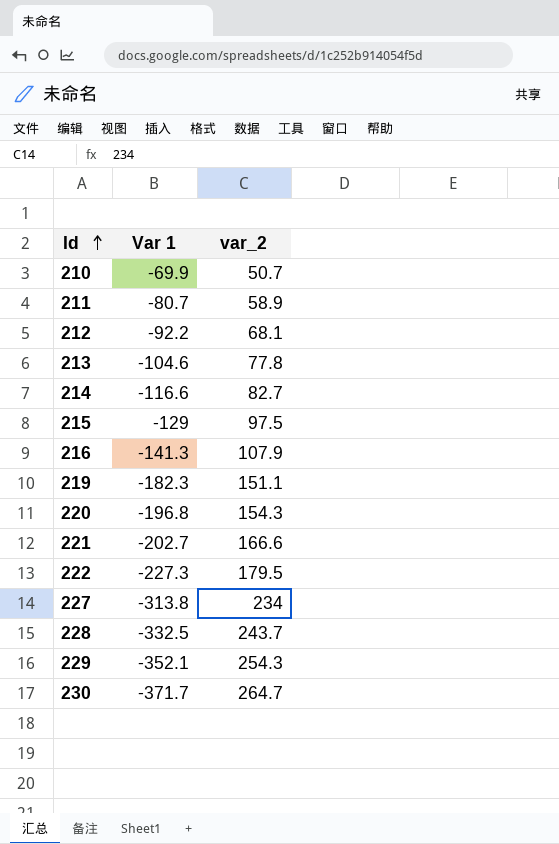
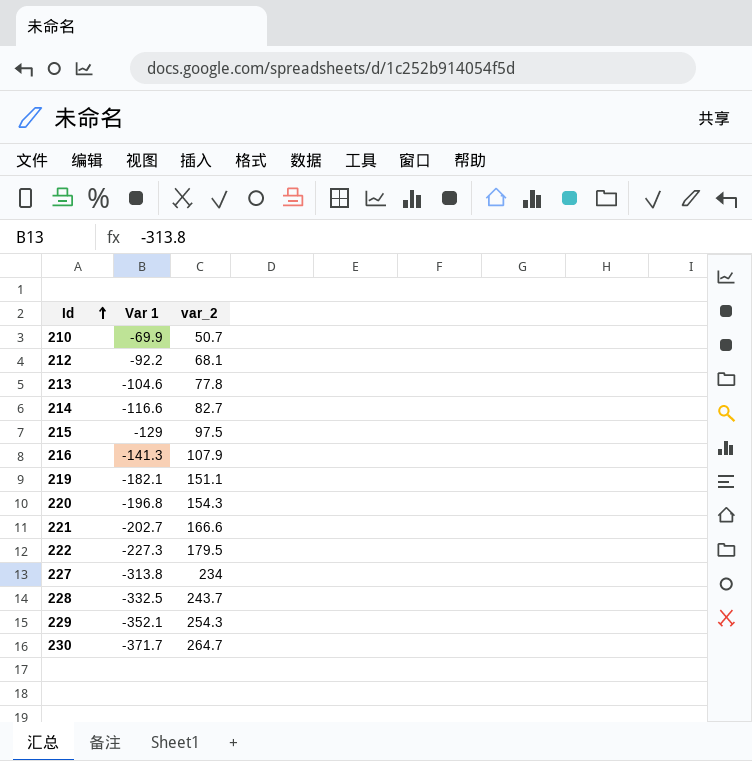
row 211: -80.7 | 58.9 -> none
219 | Var 1: -182.3 -> -182.1

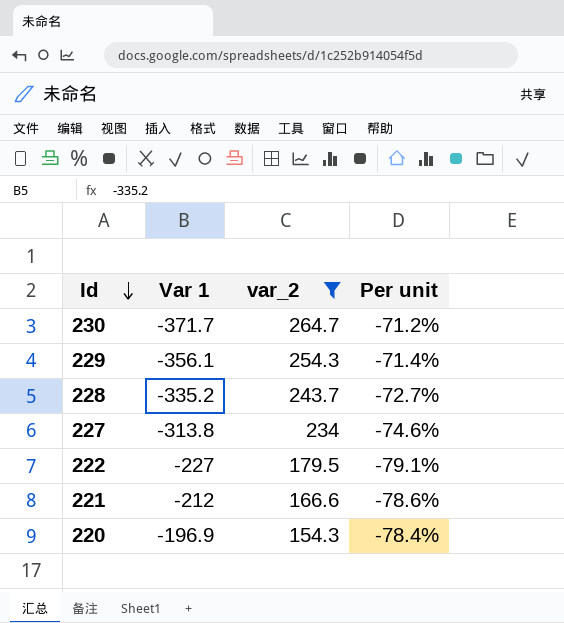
filter: none -> var_2 >= 154.3
row order: Id ascending -> Id descending
column Per unit | formula: none -> [var_2] / [Var 1]
229 | Var 1: -352.1 -> -356.1
228 | Var 1: -332.5 -> -335.2
222 | Var 1: -227.3 -> -227
221 | Var 1: -202.7 -> -212
220 | Var 1: -196.8 -> -196.9

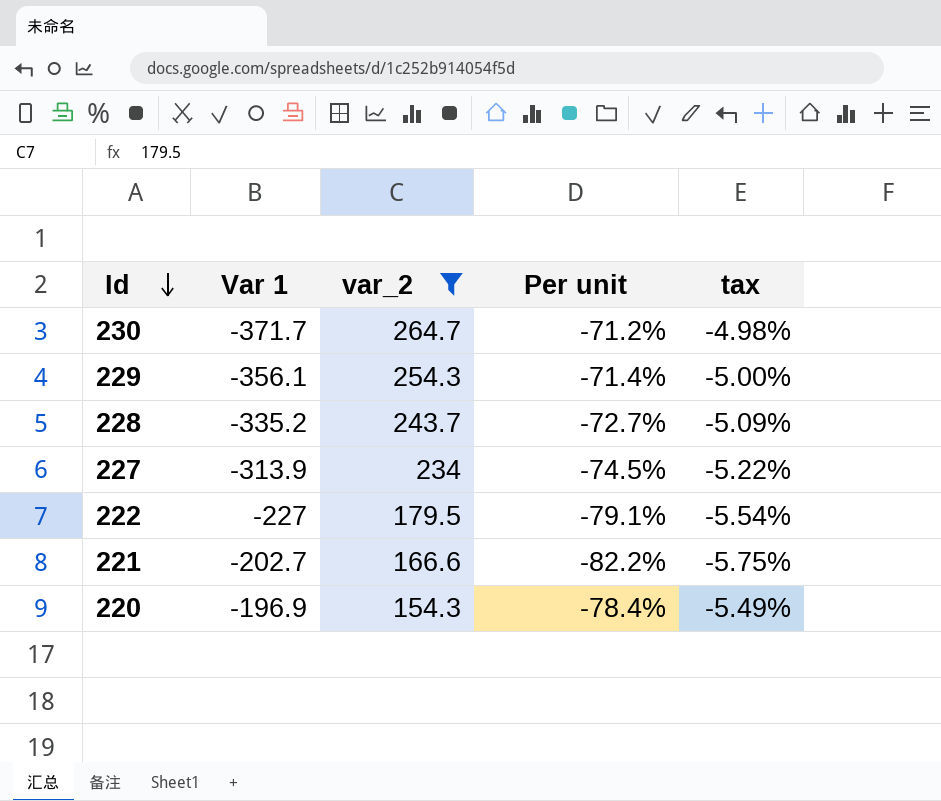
column tax | formula: none -> [Per unit] * 0.07
227 | Var 1: -313.8 -> -313.9
227 | Per unit: -74.6% -> -74.5%
221 | Var 1: -212 -> -202.7
221 | Per unit: -78.6% -> -82.2%

